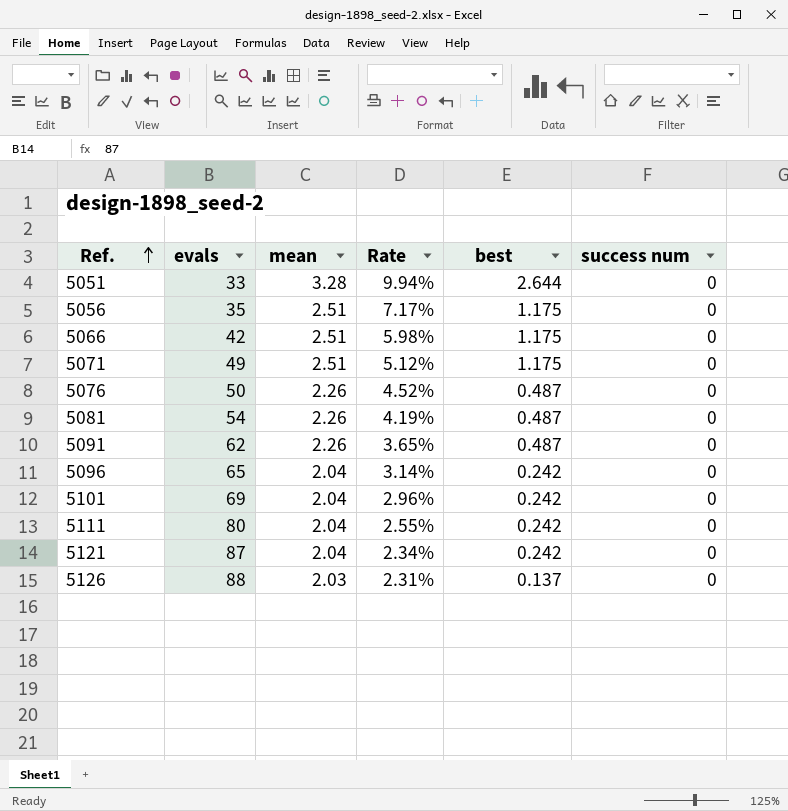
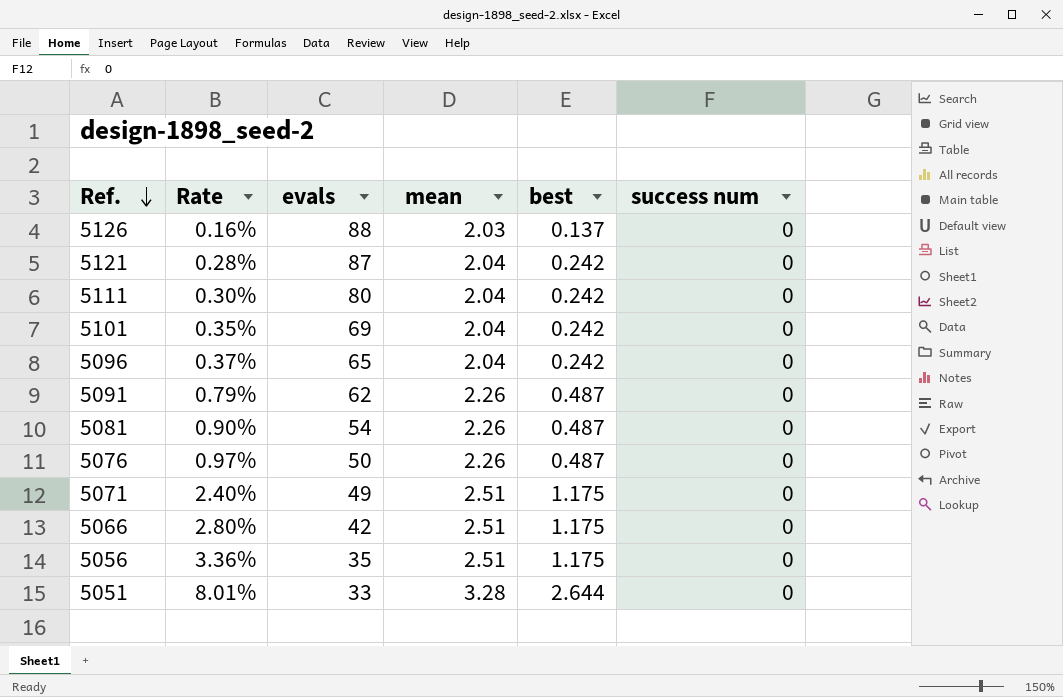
row order: Ref. ascending -> Ref. descending
column Rate | formula: [mean] / [evals] -> [best] / [evals]
column Rate | position: 4 -> 2

